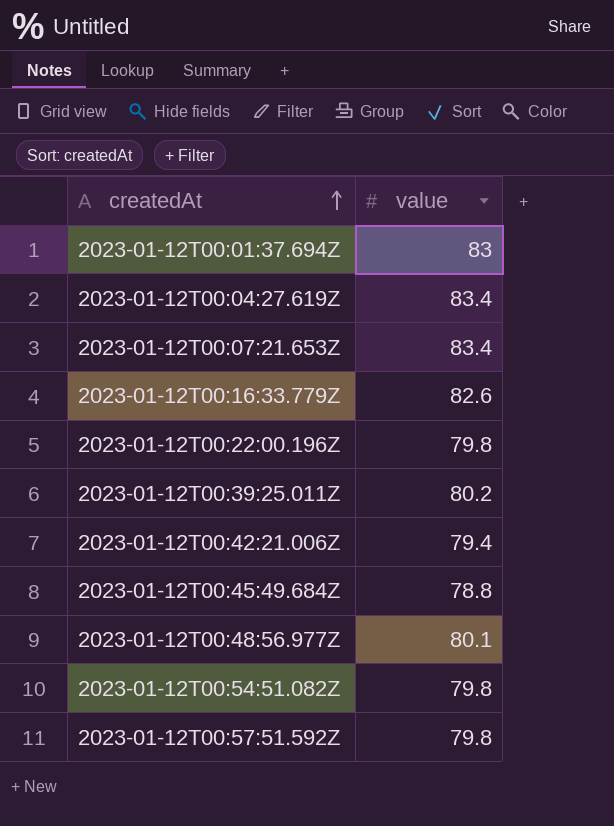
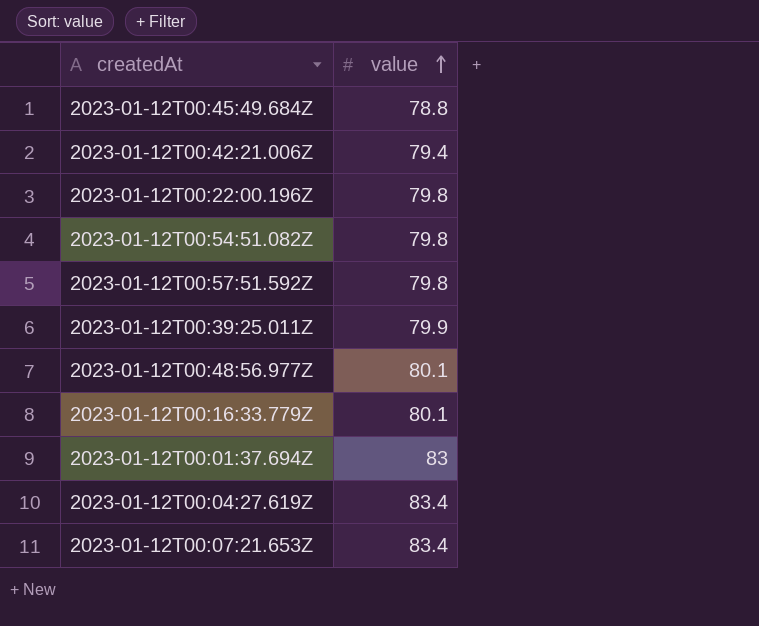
row order: createdAt ascending -> value ascending
2023-01-12T00:39:25.011Z | value: 80.2 -> 79.9
2023-01-12T00:16:33.779Z | value: 82.6 -> 80.1

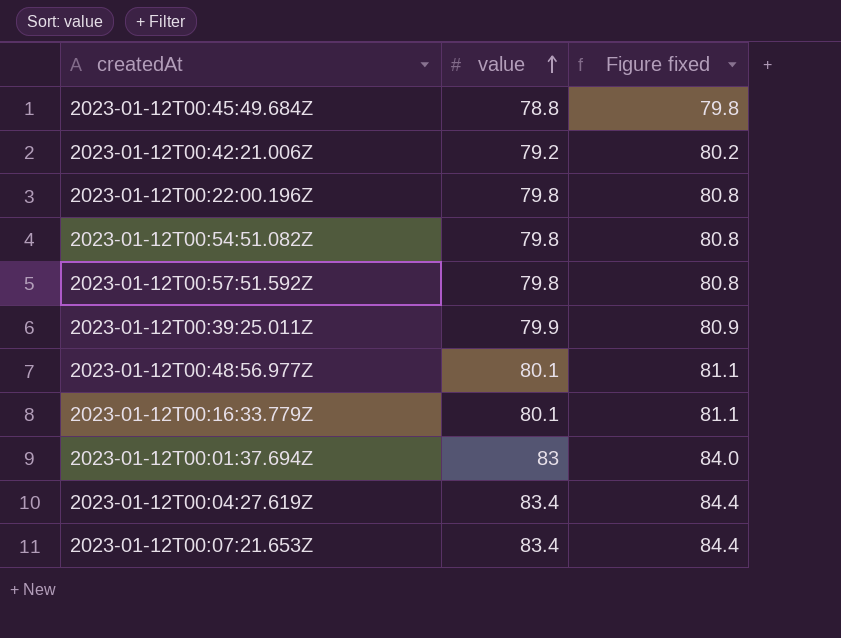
column Figure fixed | formula: none -> [value] + 1
2023-01-12T00:42:21.006Z | value: 79.4 -> 79.2

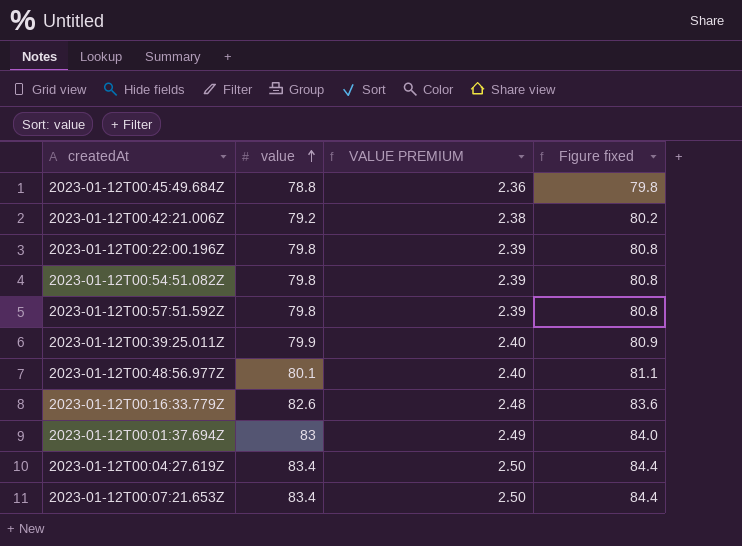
column VALUE PREMIUM | formula: none -> [value] * 0.03
2023-01-12T00:16:33.779Z | value: 80.1 -> 82.6
2023-01-12T00:16:33.779Z | Figure fixed: 81.1 -> 83.6

